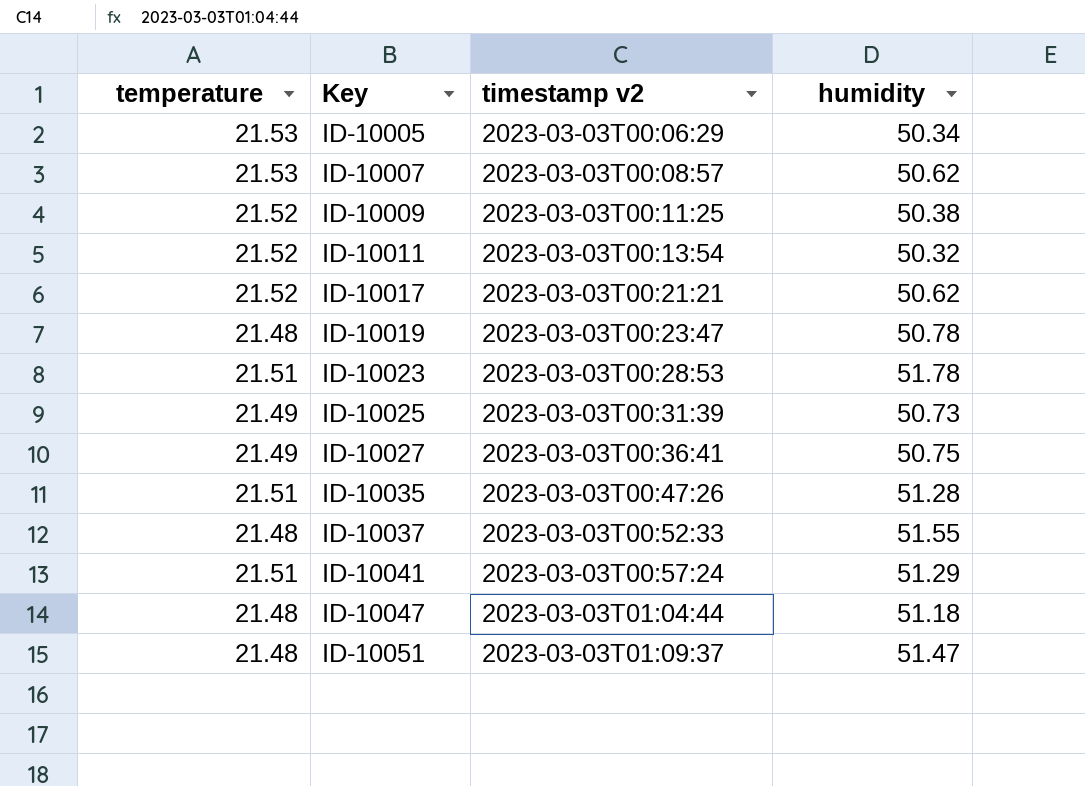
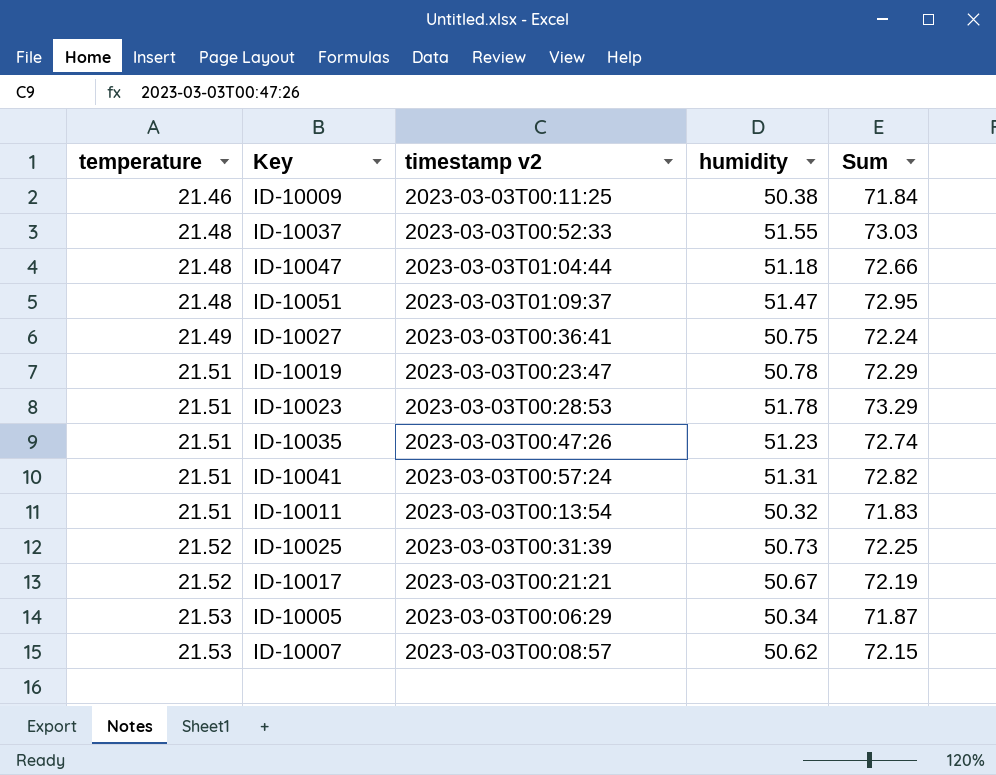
row order: Key ascending -> temperature ascending
column Sum | formula: none -> [temperature] + [humidity]
ID-10009 | temperature: 21.52 -> 21.46
ID-10019 | temperature: 21.48 -> 21.51
ID-10035 | humidity: 51.28 -> 51.23
ID-10041 | humidity: 51.29 -> 51.31
ID-10011 | temperature: 21.52 -> 21.51
ID-10025 | temperature: 21.49 -> 21.52
ID-10017 | humidity: 50.62 -> 50.67

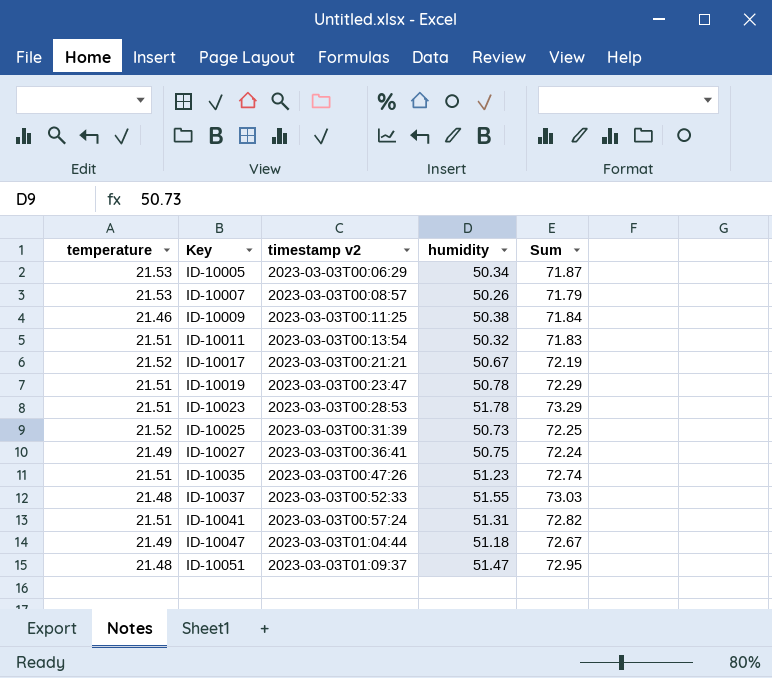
row order: temperature ascending -> Key ascending
ID-10007 | humidity: 50.62 -> 50.26
ID-10007 | Sum: 72.15 -> 71.79
ID-10047 | temperature: 21.48 -> 21.49
ID-10047 | Sum: 72.66 -> 72.67

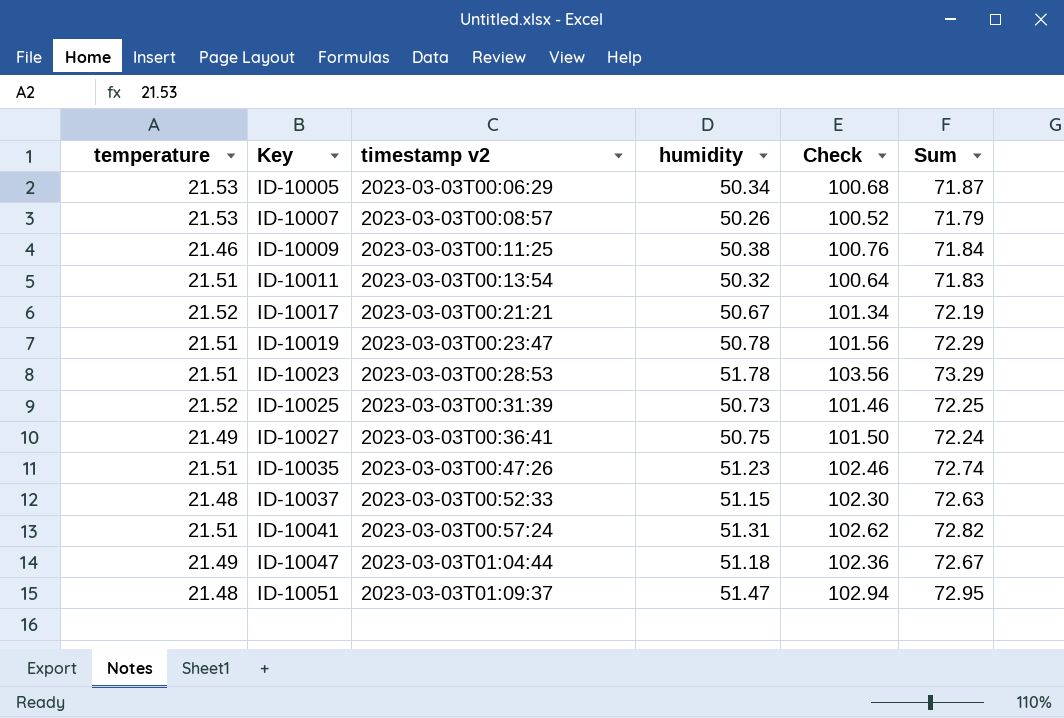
column Check | formula: none -> [humidity] * 2
ID-10037 | humidity: 51.55 -> 51.15
ID-10037 | Sum: 73.03 -> 72.63

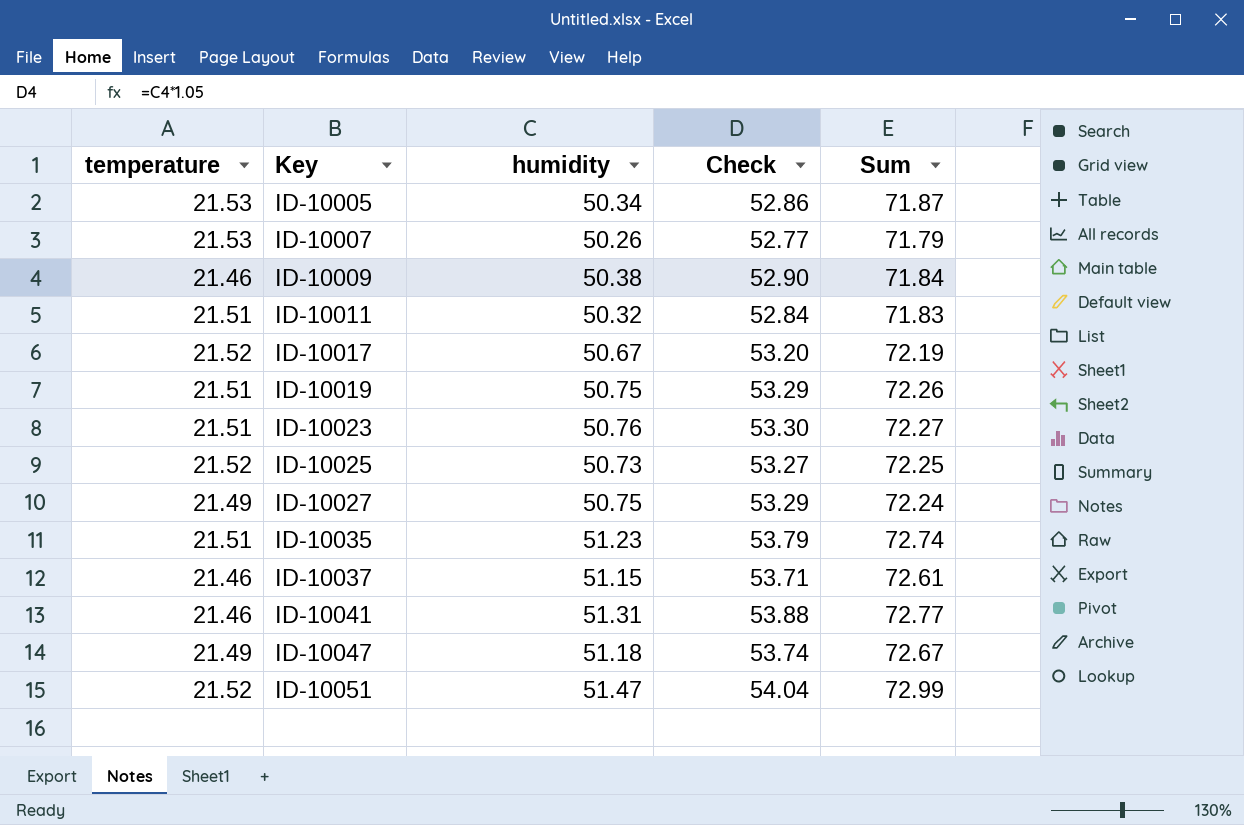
column timestamp v2 | position: 3 -> none
column Check | formula: [humidity] * 2 -> [humidity] * 1.05
ID-10019 | humidity: 50.78 -> 50.75
ID-10019 | Sum: 72.29 -> 72.26
ID-10023 | humidity: 51.78 -> 50.76
ID-10023 | Sum: 73.29 -> 72.27
ID-10037 | temperature: 21.48 -> 21.46
ID-10037 | Sum: 72.63 -> 72.61
ID-10041 | temperature: 21.51 -> 21.46
ID-10041 | Sum: 72.82 -> 72.77
ID-10051 | temperature: 21.48 -> 21.52
ID-10051 | Sum: 72.95 -> 72.99

